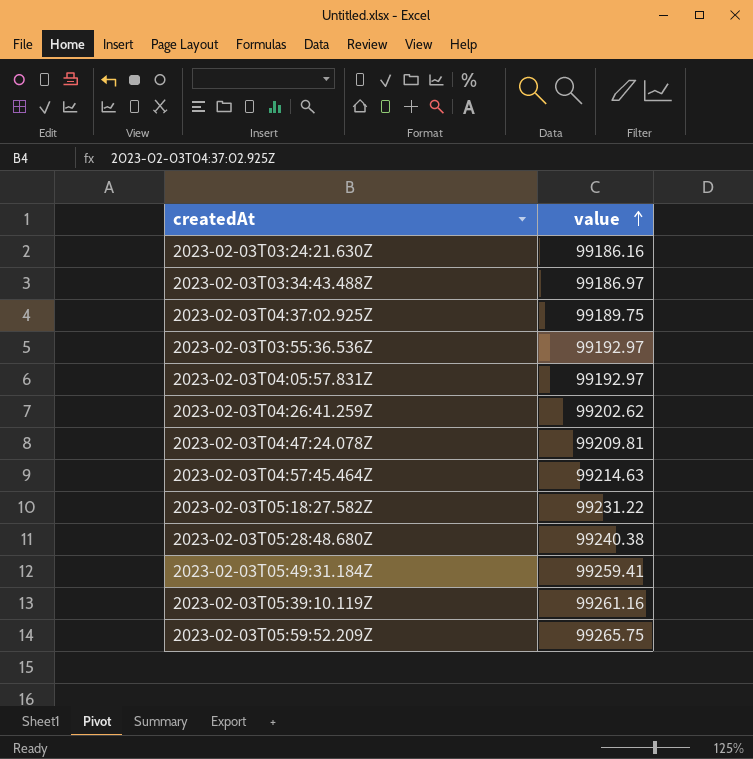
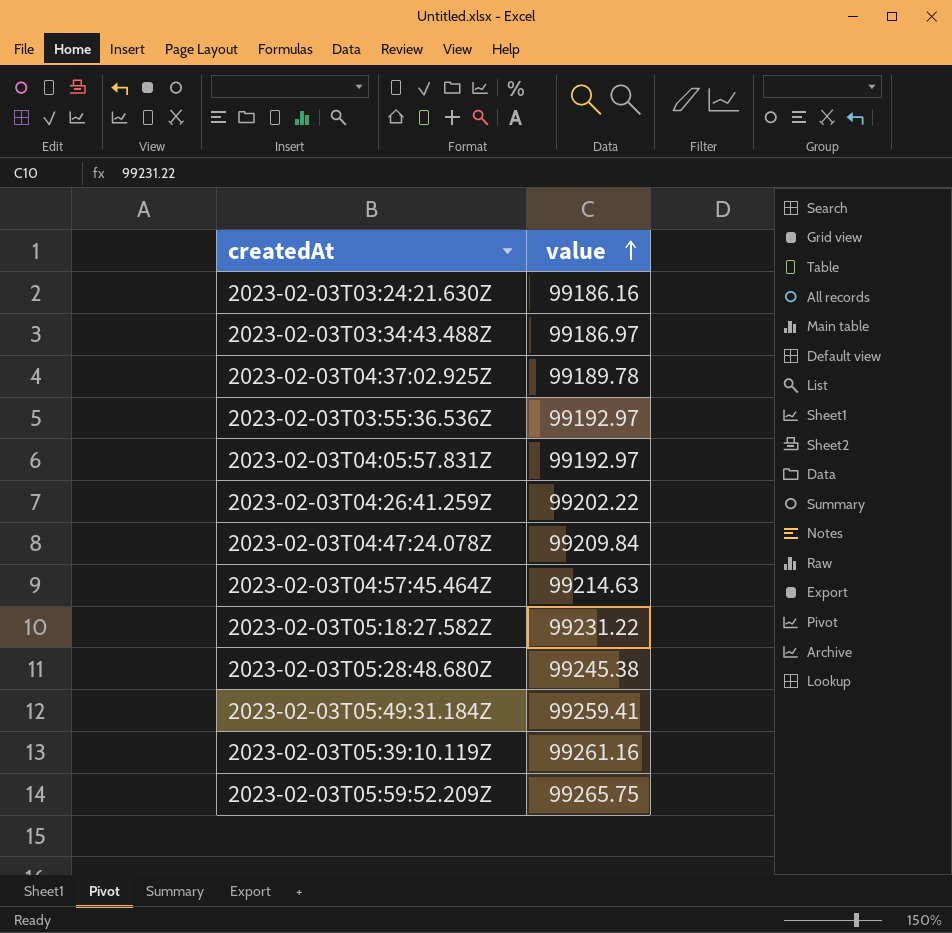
2023-02-03T04:37:02.925Z | value: 99189.75 -> 99189.78
2023-02-03T04:26:41.259Z | value: 99202.62 -> 99202.22
2023-02-03T04:47:24.078Z | value: 99209.81 -> 99209.84
2023-02-03T05:28:48.680Z | value: 99240.38 -> 99245.38

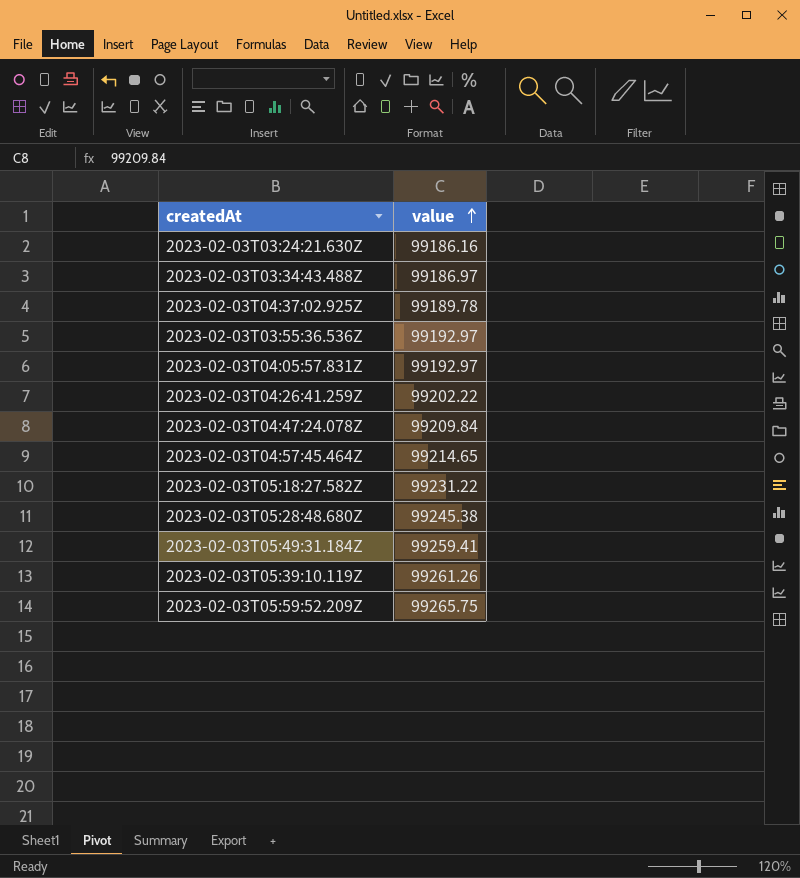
2023-02-03T04:57:45.464Z | value: 99214.63 -> 99214.65
2023-02-03T05:39:10.119Z | value: 99261.16 -> 99261.26

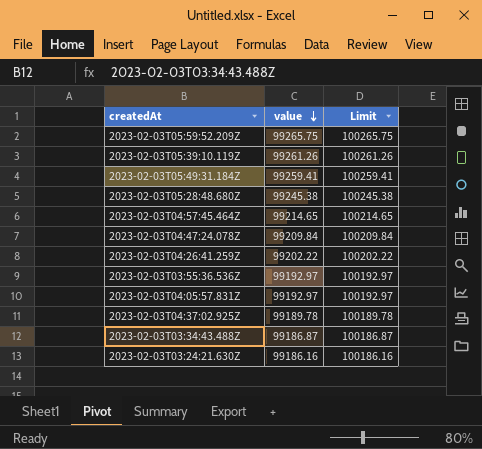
row order: value ascending -> value descending
column Limit | formula: none -> [value] + 1000
row 2023-02-03T05:18:27.582Z: 99231.22 -> none
2023-02-03T03:34:43.488Z | value: 99186.97 -> 99186.87

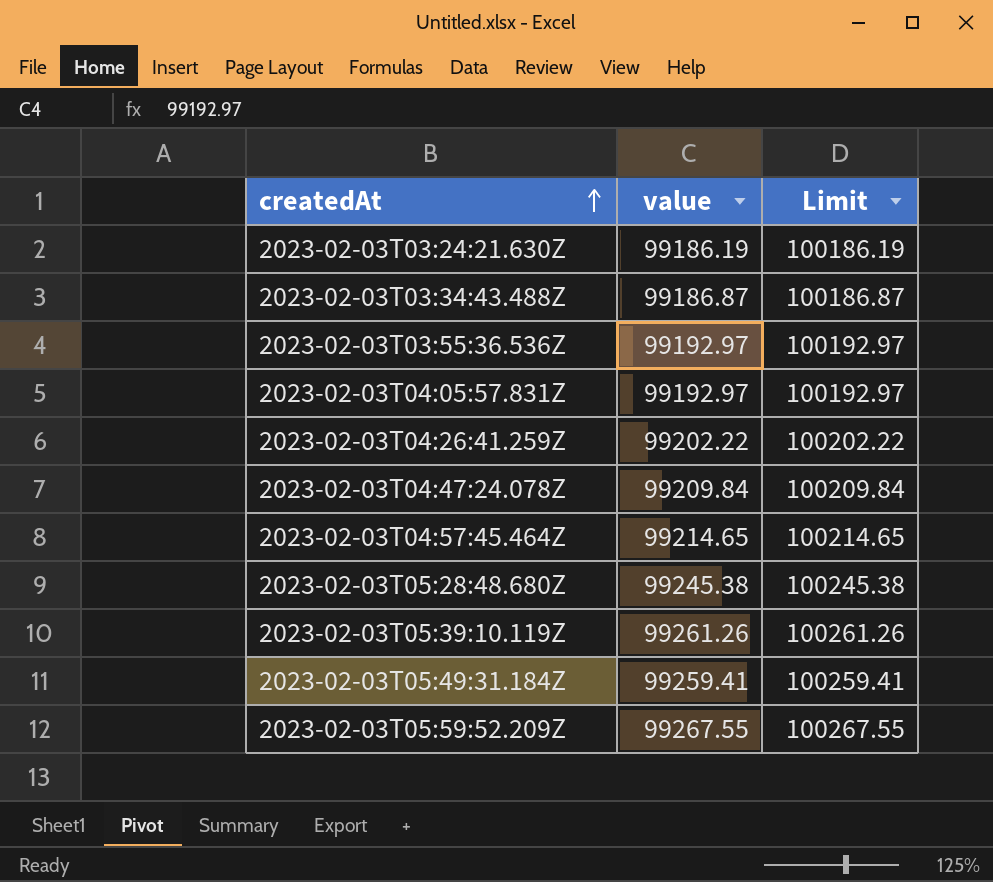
row order: value descending -> createdAt ascending
row 2023-02-03T04:37:02.925Z: 99189.78 | 100189.78 -> none
2023-02-03T03:24:21.630Z | value: 99186.16 -> 99186.19
2023-02-03T03:24:21.630Z | Limit: 100186.16 -> 100186.19
2023-02-03T05:59:52.209Z | value: 99265.75 -> 99267.55
2023-02-03T05:59:52.209Z | Limit: 100265.75 -> 100267.55

